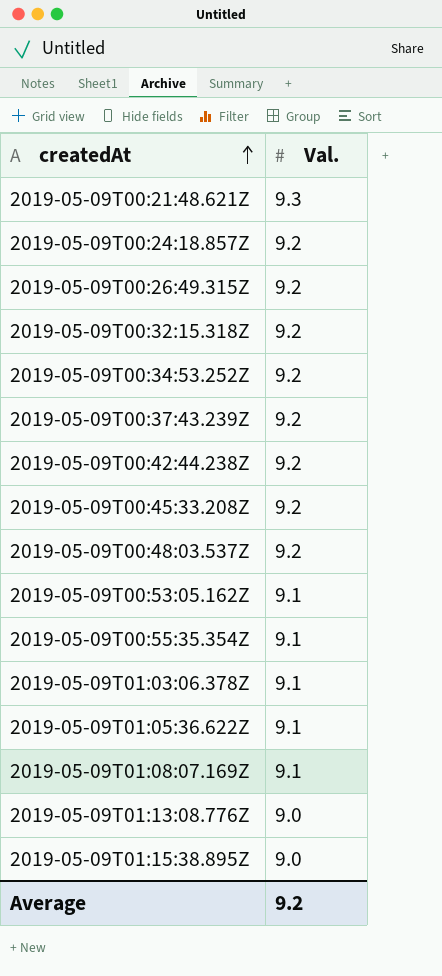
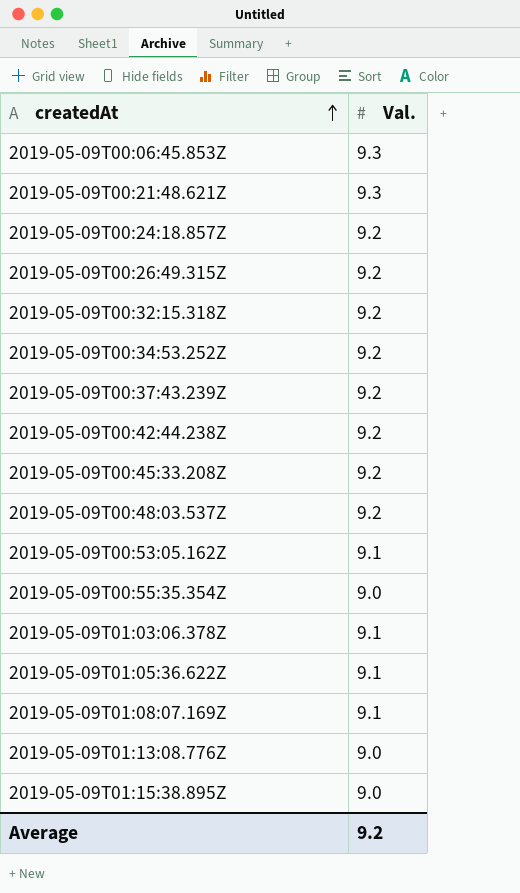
row 2019-05-09T00:06:45.853Z: none -> 9.3
2019-05-09T00:55:35.354Z | Val.: 9.1 -> 9.0

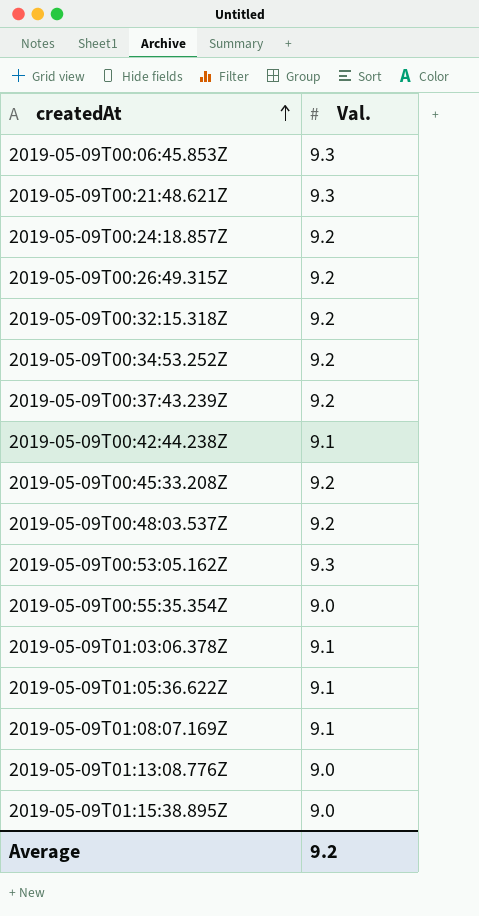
2019-05-09T00:42:44.238Z | Val.: 9.2 -> 9.1
2019-05-09T00:53:05.162Z | Val.: 9.1 -> 9.3

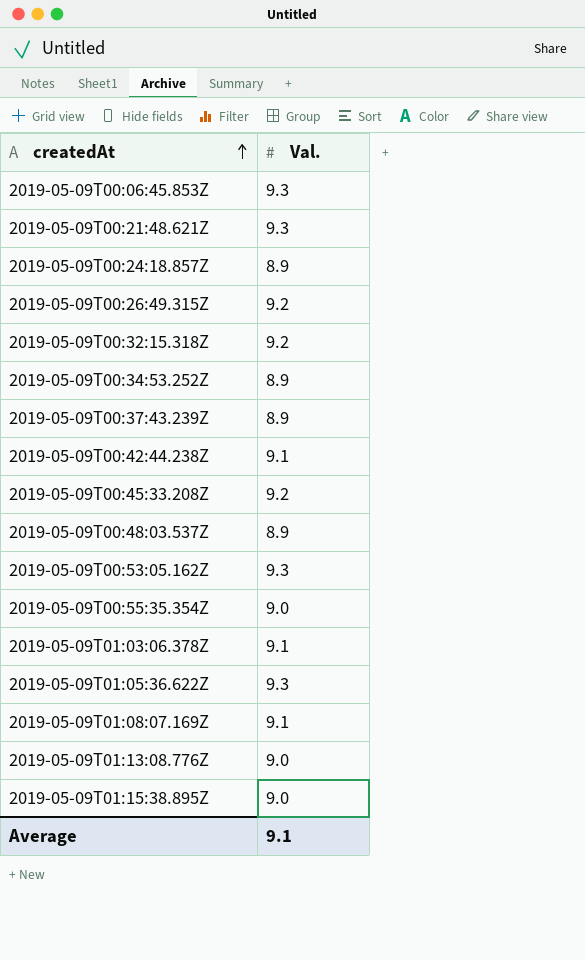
2019-05-09T00:24:18.857Z | Val.: 9.2 -> 8.9
2019-05-09T00:34:53.252Z | Val.: 9.2 -> 8.9
2019-05-09T00:37:43.239Z | Val.: 9.2 -> 8.9
2019-05-09T00:48:03.537Z | Val.: 9.2 -> 8.9
2019-05-09T01:05:36.622Z | Val.: 9.1 -> 9.3
Average | Val.: 9.2 -> 9.1

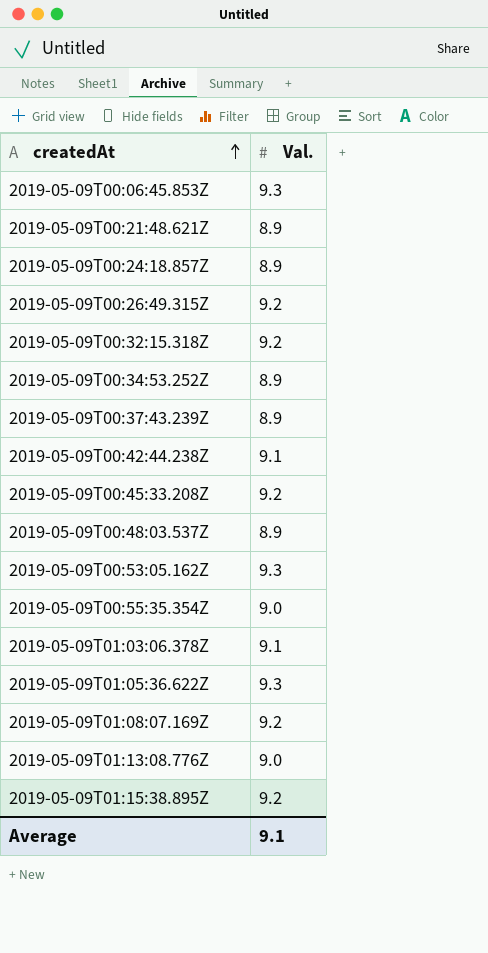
2019-05-09T00:21:48.621Z | Val.: 9.3 -> 8.9
2019-05-09T01:08:07.169Z | Val.: 9.1 -> 9.2
2019-05-09T01:15:38.895Z | Val.: 9.0 -> 9.2

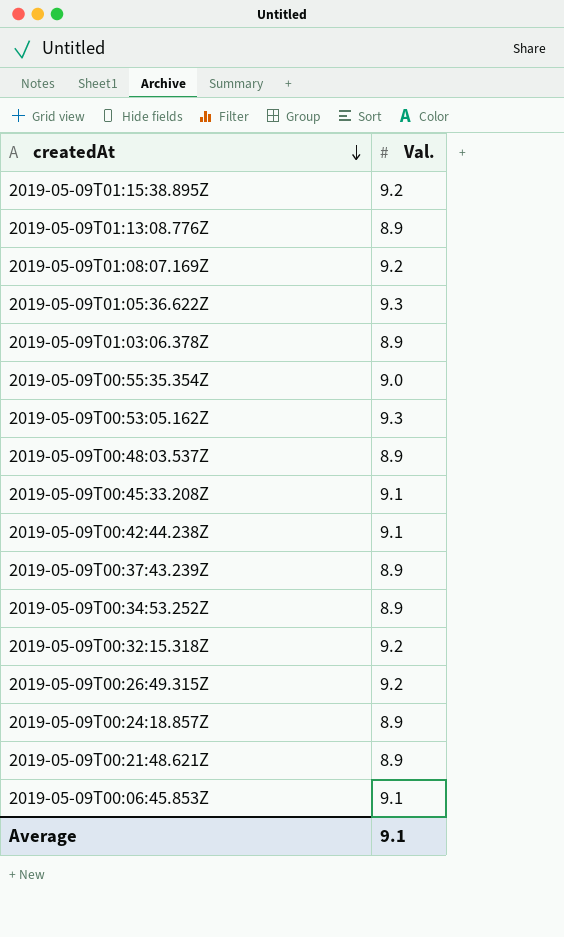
row order: createdAt ascending -> createdAt descending
2019-05-09T01:13:08.776Z | Val.: 9.0 -> 8.9
2019-05-09T01:03:06.378Z | Val.: 9.1 -> 8.9
2019-05-09T00:45:33.208Z | Val.: 9.2 -> 9.1
2019-05-09T00:06:45.853Z | Val.: 9.3 -> 9.1

